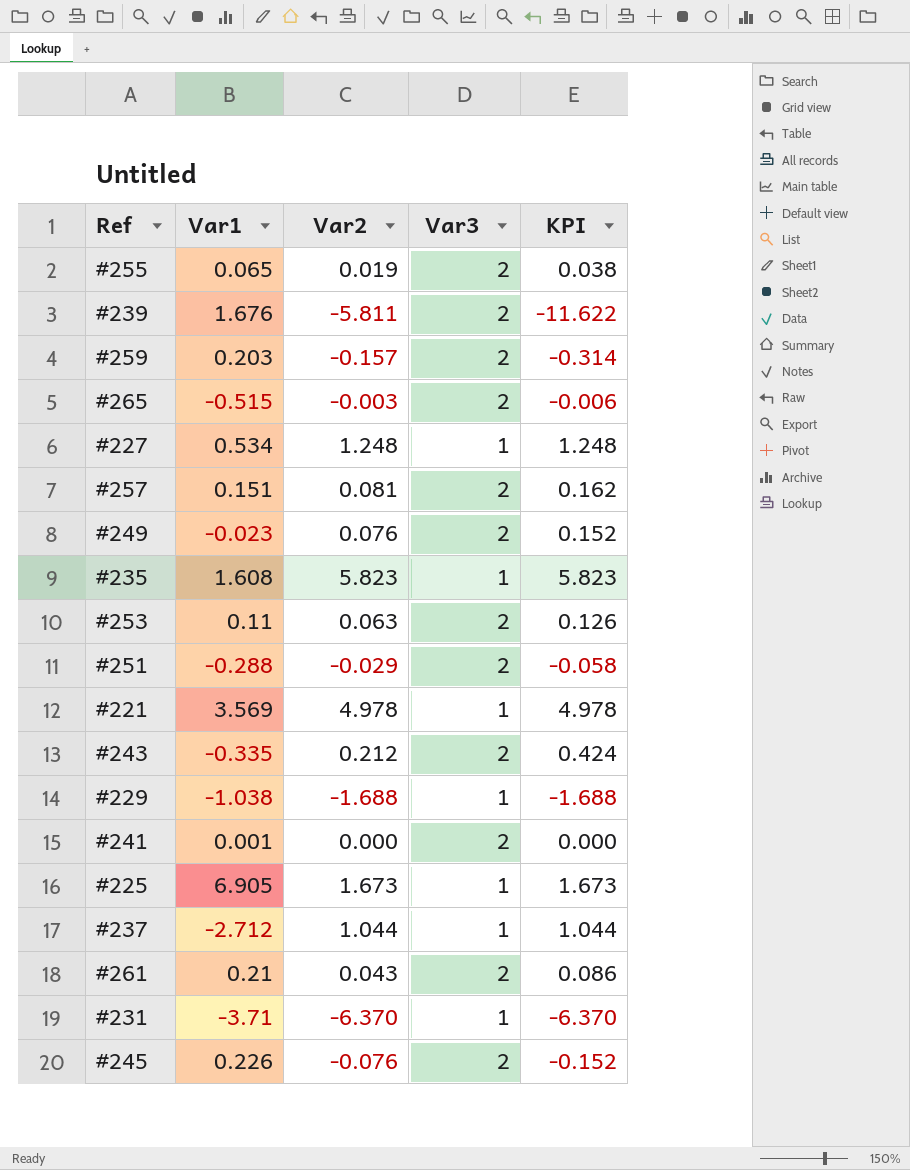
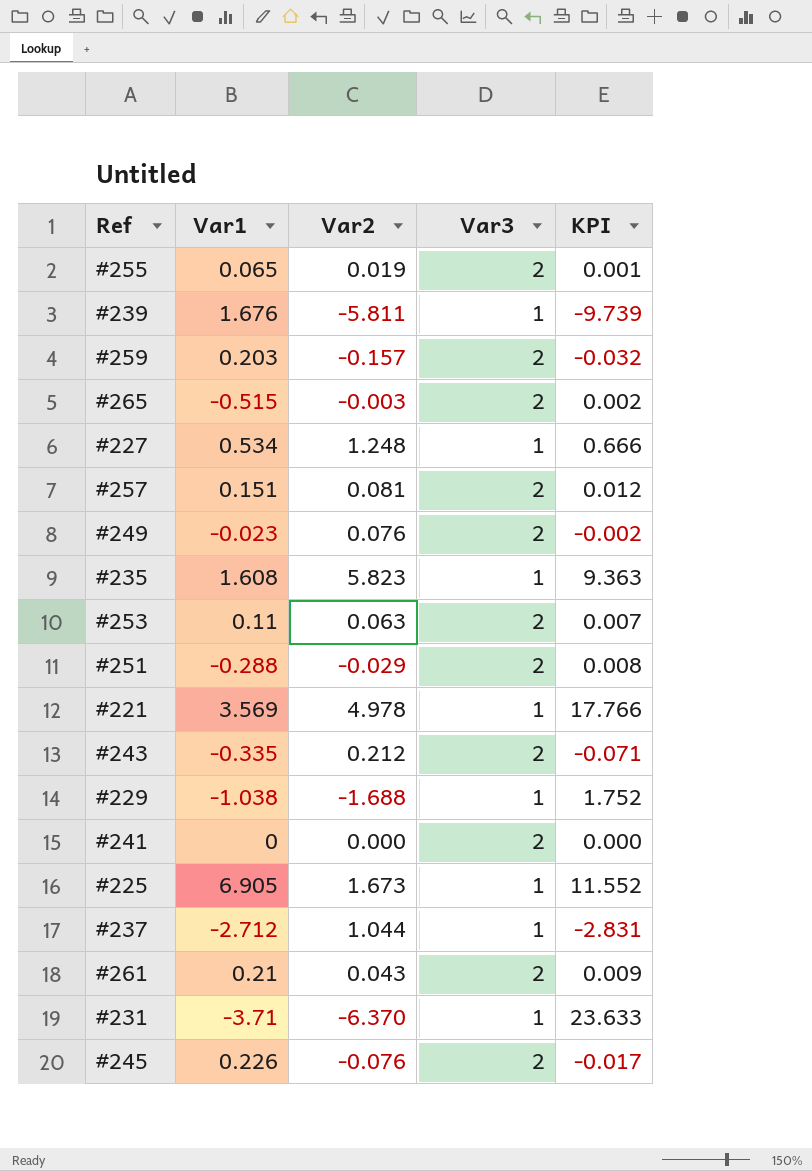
column KPI | formula: [Var2] * [Var3] -> [Var1] * [Var2]
#239 | Var3: 2 -> 1
#241 | Var1: 0.001 -> 0

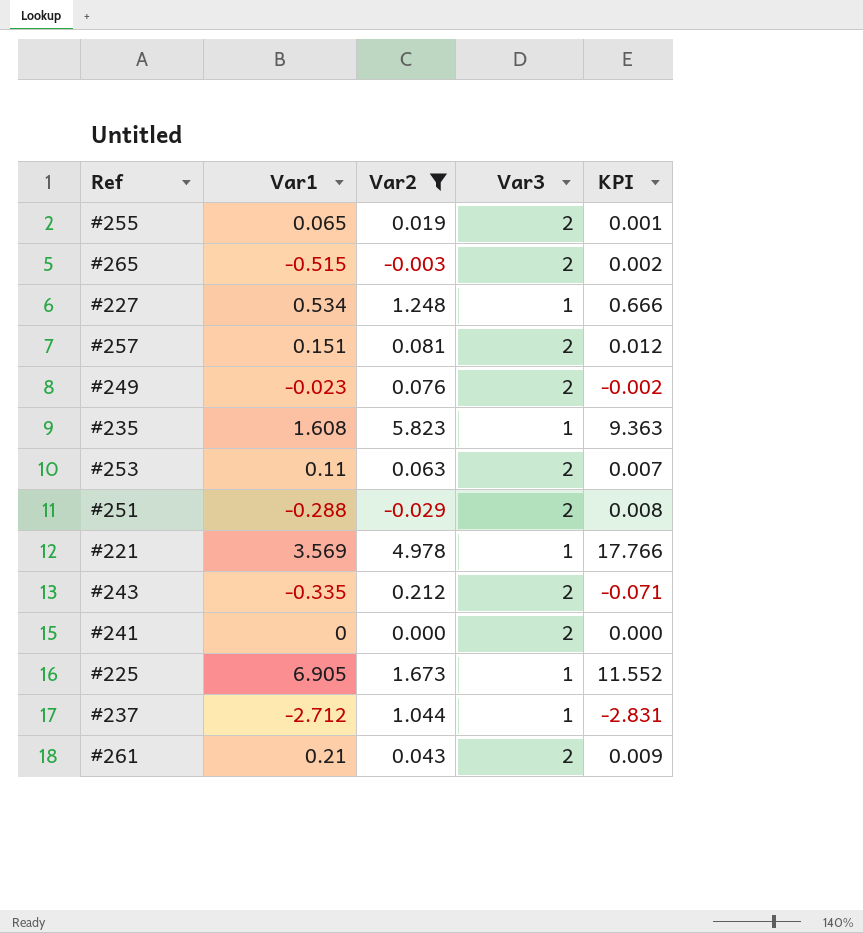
filter: none -> Var2 >= -0.029

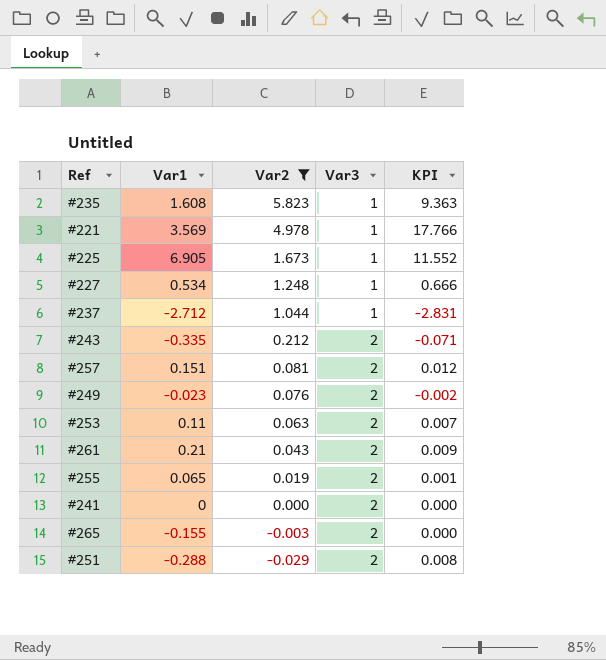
row order: none -> Var2 descending
#265 | Var1: -0.515 -> -0.155
#265 | KPI: 0.002 -> 0.000

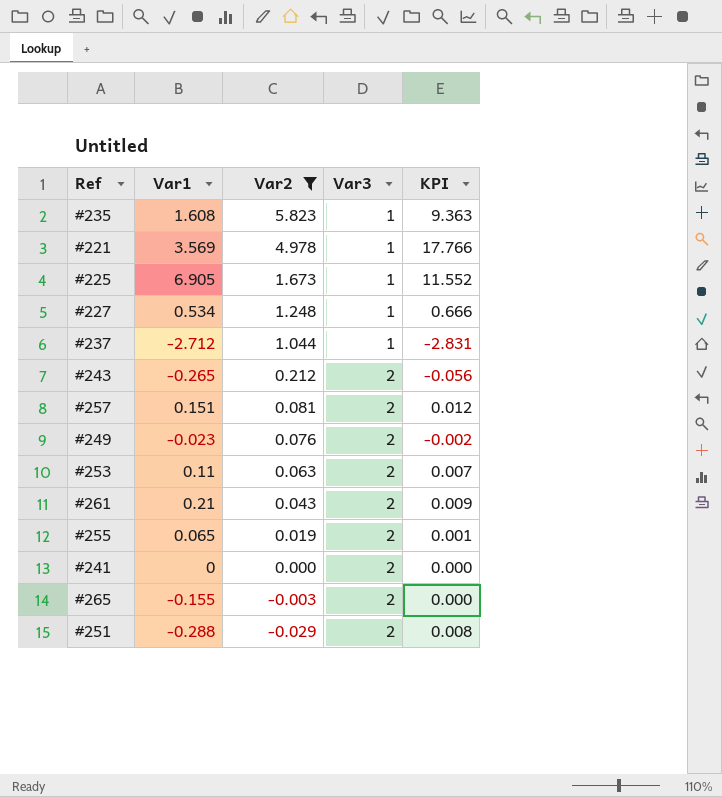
#243 | Var1: -0.335 -> -0.265
#243 | KPI: -0.071 -> -0.056

